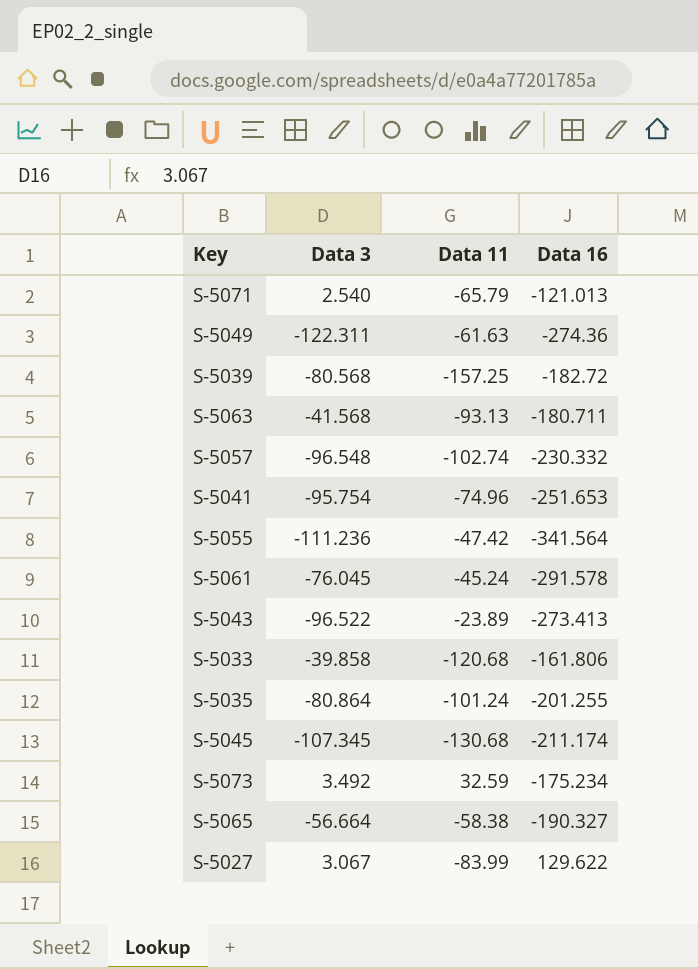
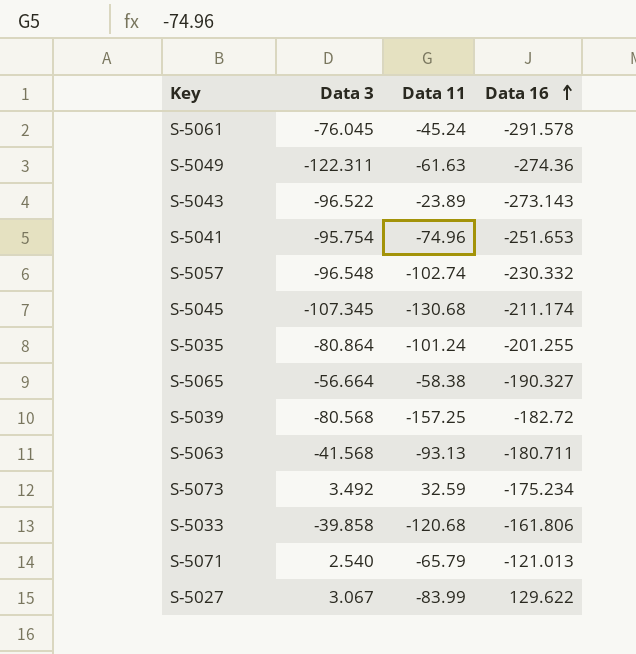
row order: none -> Data 16 ascending
row S-5055: -111.236 | -47.42 | -341.564 -> none
S-5043 | Data 16: -273.413 -> -273.143

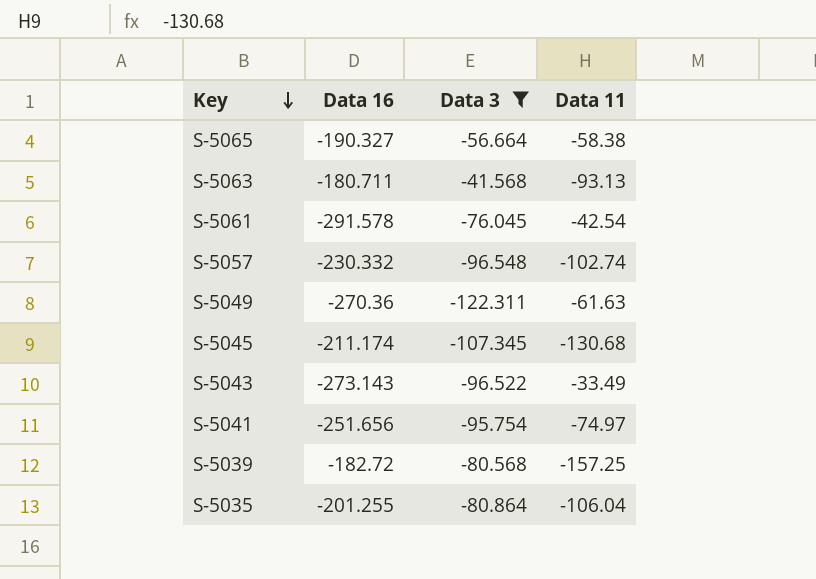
filter: none -> Data 3 <= -41.568
row order: Data 16 ascending -> Key descending
column Data 16 | position: 4 -> 2
S-5061 | Data 11: -45.24 -> -42.54
S-5049 | Data 16: -274.36 -> -270.36
S-5043 | Data 11: -23.89 -> -33.49
S-5041 | Data 16: -251.653 -> -251.656
S-5041 | Data 11: -74.96 -> -74.97
S-5035 | Data 11: -101.24 -> -106.04

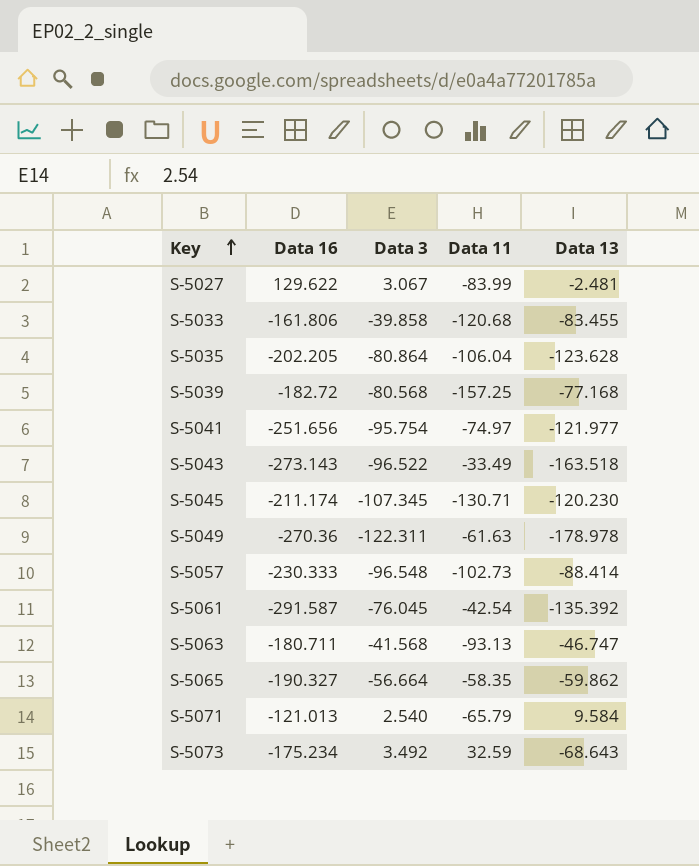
filter: Data 3 <= -41.568 -> none
row order: Key descending -> Key ascending
column Data 13 | position: none -> 5
S-5035 | Data 16: -201.255 -> -202.205
S-5045 | Data 11: -130.68 -> -130.71
S-5057 | Data 16: -230.332 -> -230.333
S-5057 | Data 11: -102.74 -> -102.73
S-5061 | Data 16: -291.578 -> -291.587
S-5065 | Data 11: -58.38 -> -58.35

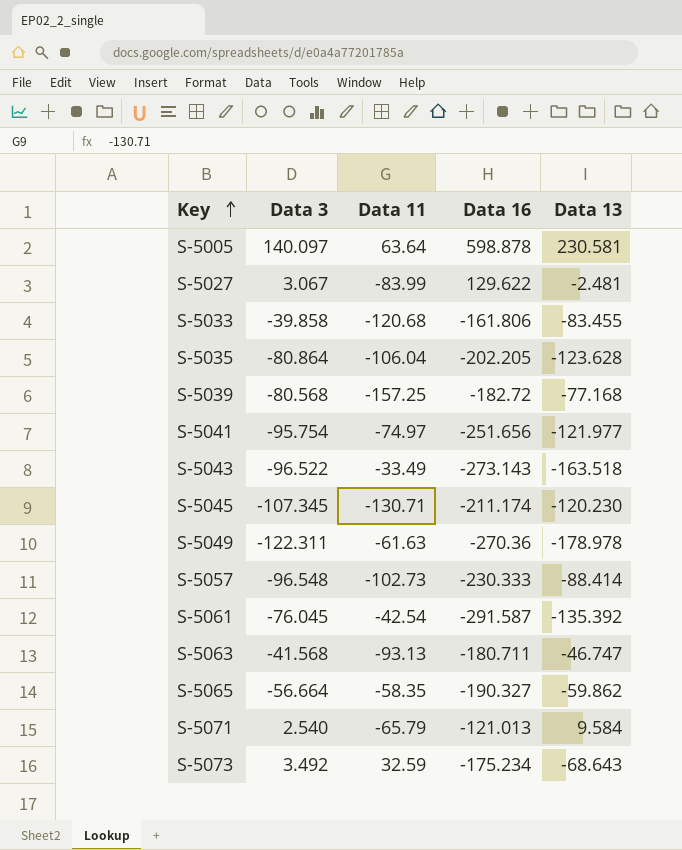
column Data 16 | position: 2 -> 4
row S-5005: none -> 140.097 | 63.64 | 598.878 | 230.581

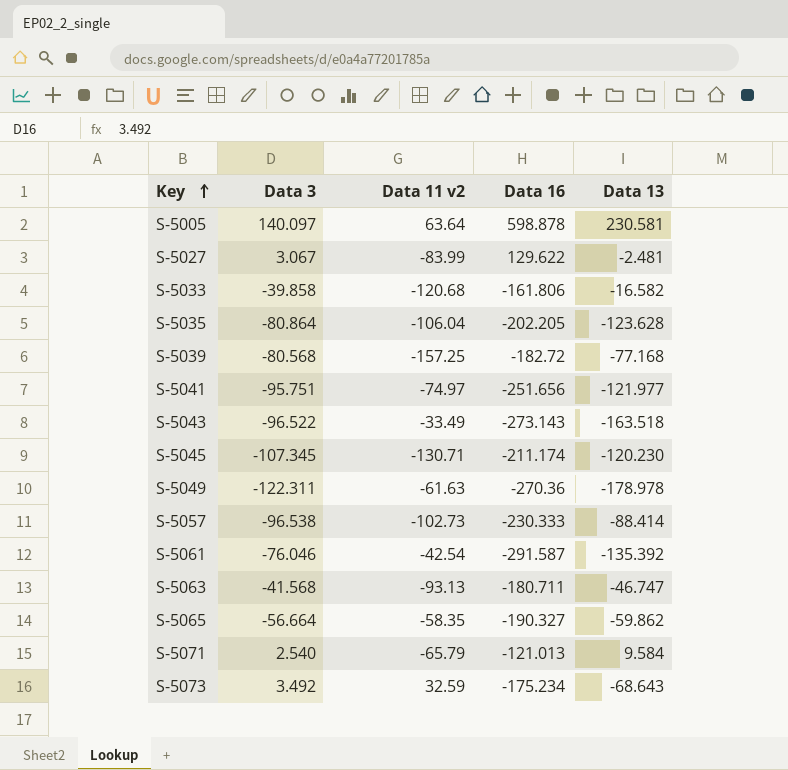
column name: Data 11 -> Data 11 v2
S-5033 | Data 13: -83.455 -> -16.582
S-5041 | Data 3: -95.754 -> -95.751
S-5057 | Data 3: -96.548 -> -96.538
S-5061 | Data 3: -76.045 -> -76.046

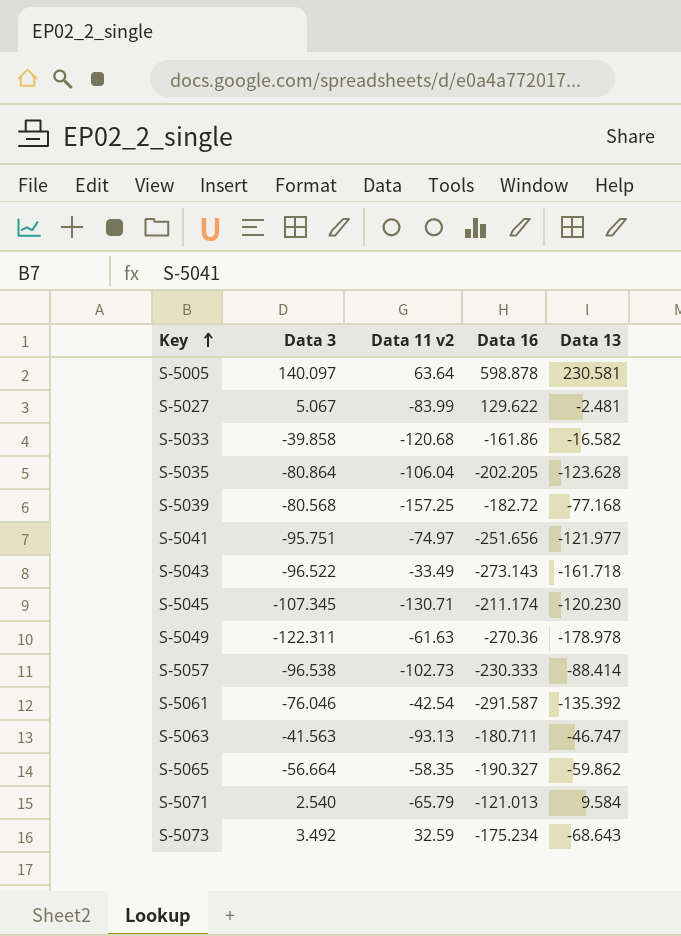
S-5027 | Data 3: 3.067 -> 5.067
S-5033 | Data 16: -161.806 -> -161.86
S-5043 | Data 13: -163.518 -> -161.718
S-5063 | Data 3: -41.568 -> -41.563

